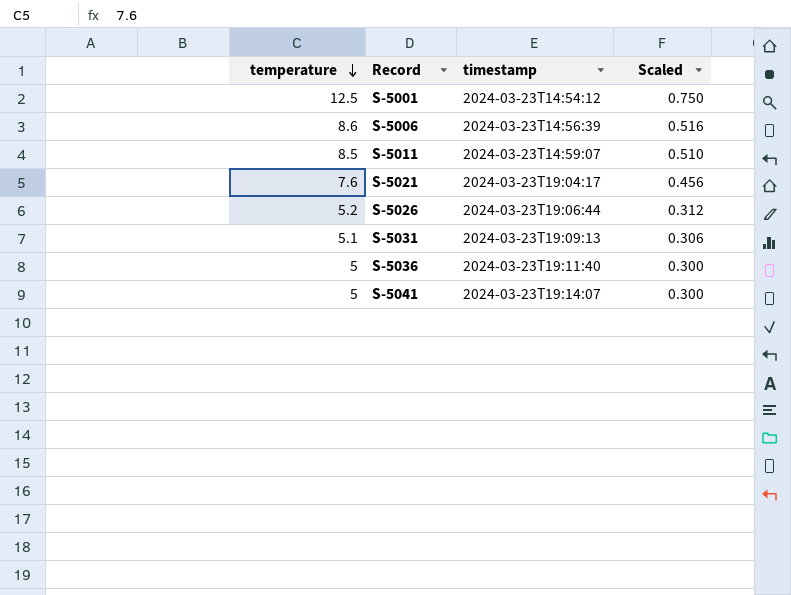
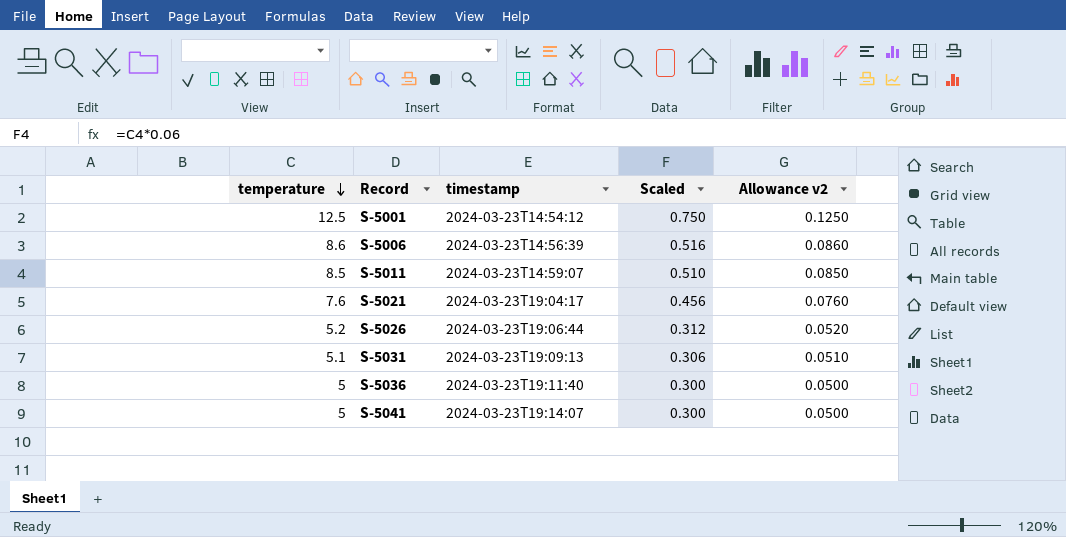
column Allowance v2 | formula: none -> [temperature] * 0.01

